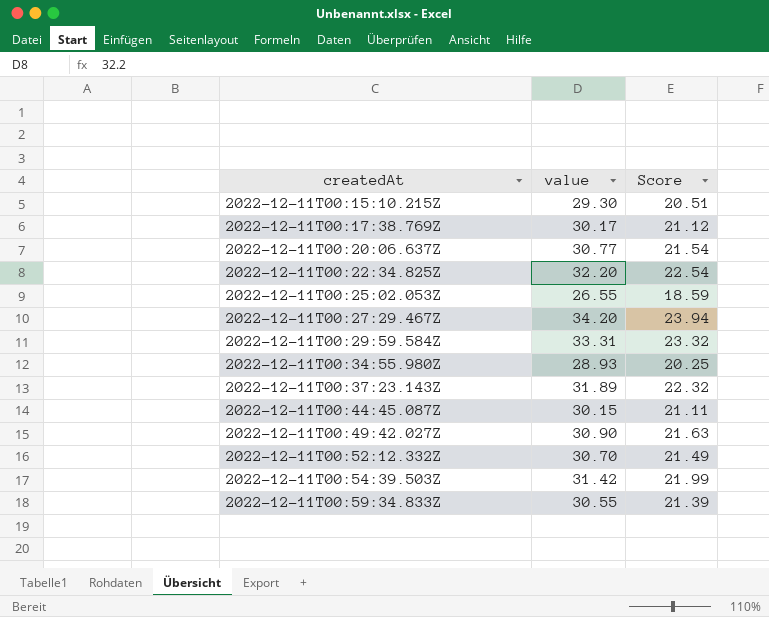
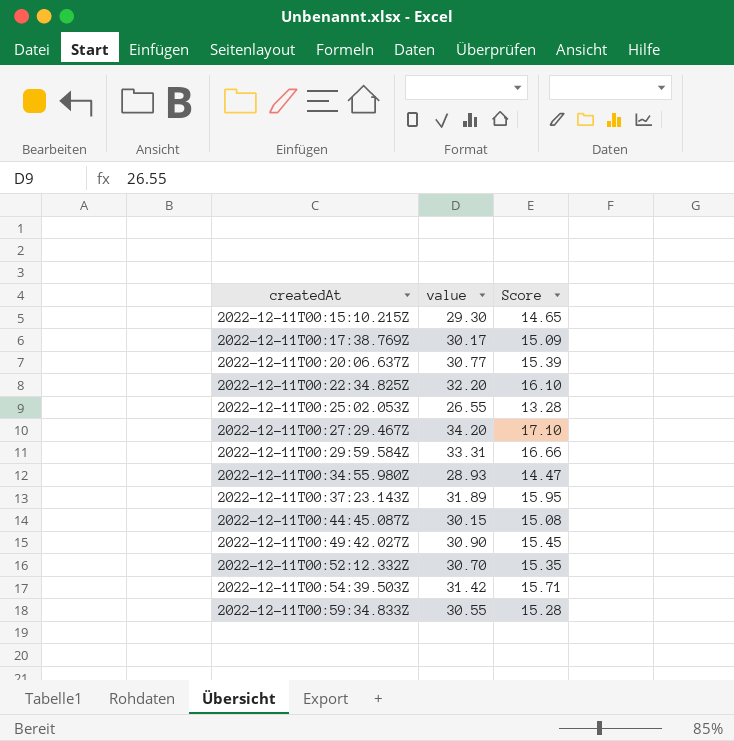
column Score | formula: [value] * 0.7 -> [value] * 0.5

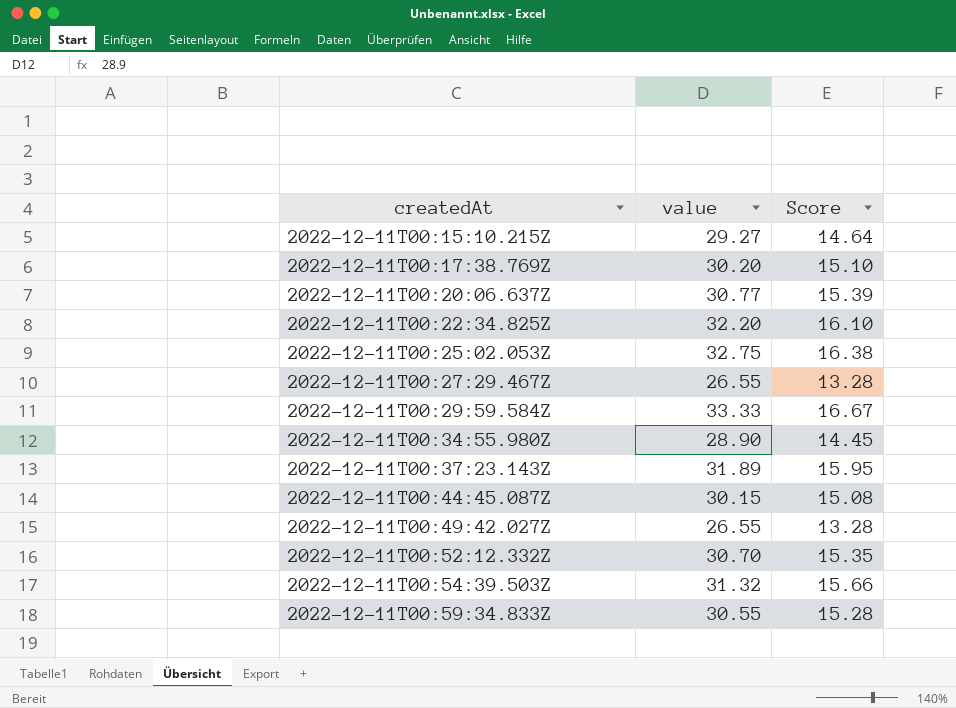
2022-12-11T00:15:10.215Z | value: 29.30 -> 29.27
2022-12-11T00:15:10.215Z | Score: 14.65 -> 14.64
2022-12-11T00:17:38.769Z | value: 30.17 -> 30.20
2022-12-11T00:17:38.769Z | Score: 15.09 -> 15.10
2022-12-11T00:25:02.053Z | value: 26.55 -> 32.75
2022-12-11T00:25:02.053Z | Score: 13.28 -> 16.38
2022-12-11T00:27:29.467Z | value: 34.20 -> 26.55
2022-12-11T00:27:29.467Z | Score: 17.10 -> 13.28
2022-12-11T00:29:59.584Z | value: 33.31 -> 33.33
2022-12-11T00:29:59.584Z | Score: 16.66 -> 16.67
2022-12-11T00:34:55.980Z | value: 28.93 -> 28.90
2022-12-11T00:34:55.980Z | Score: 14.47 -> 14.45
2022-12-11T00:49:42.027Z | value: 30.90 -> 26.55
2022-12-11T00:49:42.027Z | Score: 15.45 -> 13.28
2022-12-11T00:54:39.503Z | value: 31.42 -> 31.32
2022-12-11T00:54:39.503Z | Score: 15.71 -> 15.66

